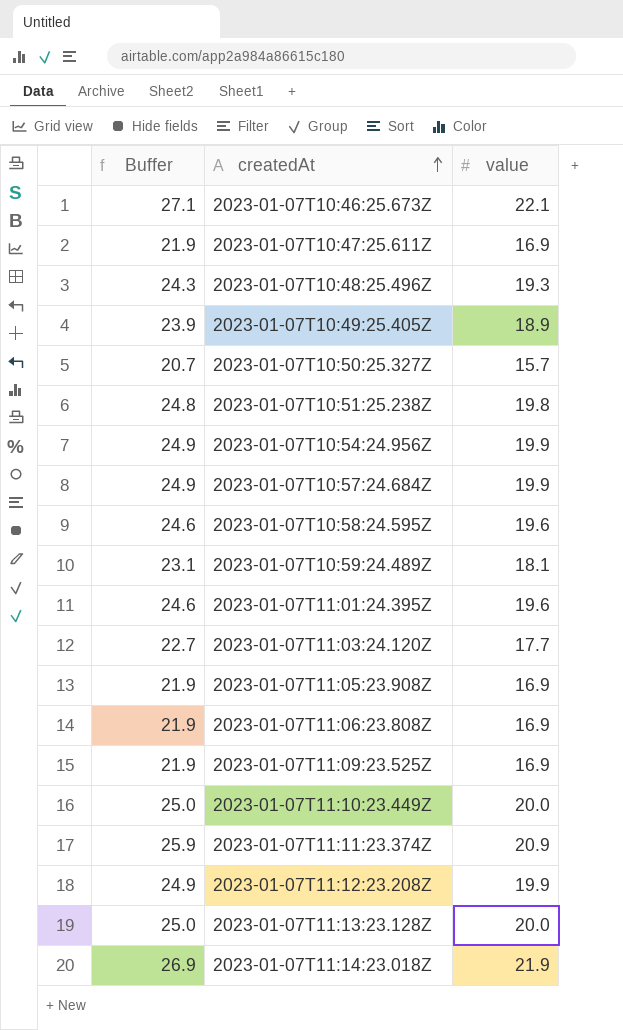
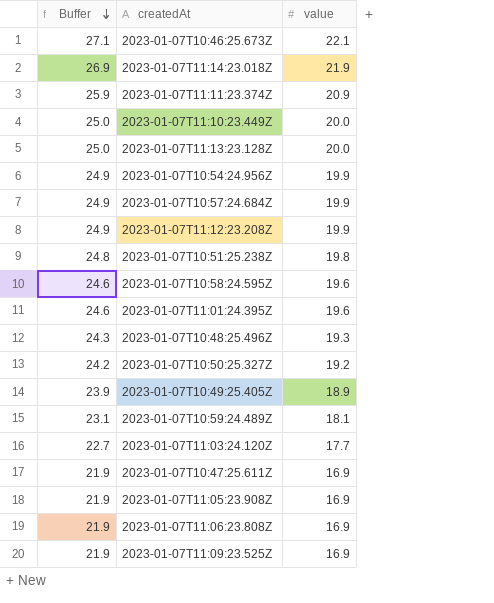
row order: createdAt ascending -> Buffer descending
2023-01-07T10:50:25.327Z | Buffer: 20.7 -> 24.2
2023-01-07T10:50:25.327Z | value: 15.7 -> 19.2

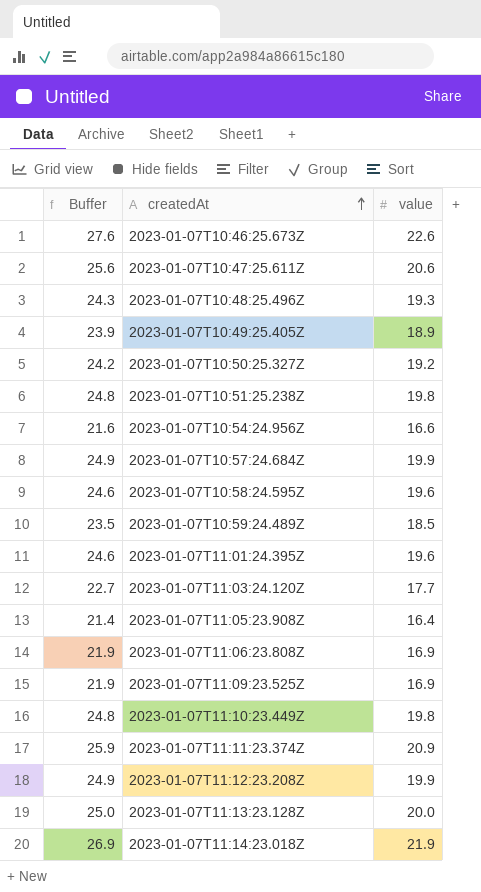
row order: Buffer descending -> createdAt ascending
2023-01-07T10:46:25.673Z | Buffer: 27.1 -> 27.6
2023-01-07T10:46:25.673Z | value: 22.1 -> 22.6
2023-01-07T10:47:25.611Z | Buffer: 21.9 -> 25.6
2023-01-07T10:47:25.611Z | value: 16.9 -> 20.6
2023-01-07T10:54:24.956Z | Buffer: 24.9 -> 21.6
2023-01-07T10:54:24.956Z | value: 19.9 -> 16.6
2023-01-07T10:59:24.489Z | Buffer: 23.1 -> 23.5
2023-01-07T10:59:24.489Z | value: 18.1 -> 18.5
2023-01-07T11:05:23.908Z | Buffer: 21.9 -> 21.4
2023-01-07T11:05:23.908Z | value: 16.9 -> 16.4
2023-01-07T11:10:23.449Z | Buffer: 25.0 -> 24.8
2023-01-07T11:10:23.449Z | value: 20.0 -> 19.8

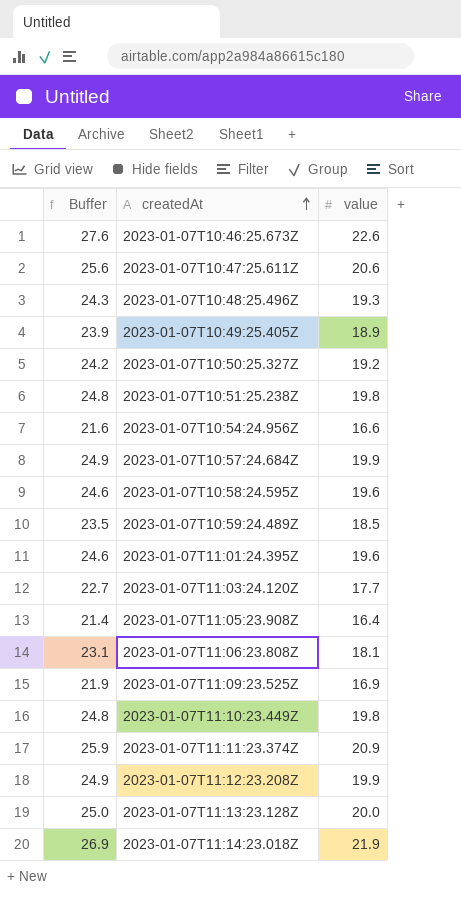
2023-01-07T11:06:23.808Z | Buffer: 21.9 -> 23.1
2023-01-07T11:06:23.808Z | value: 16.9 -> 18.1

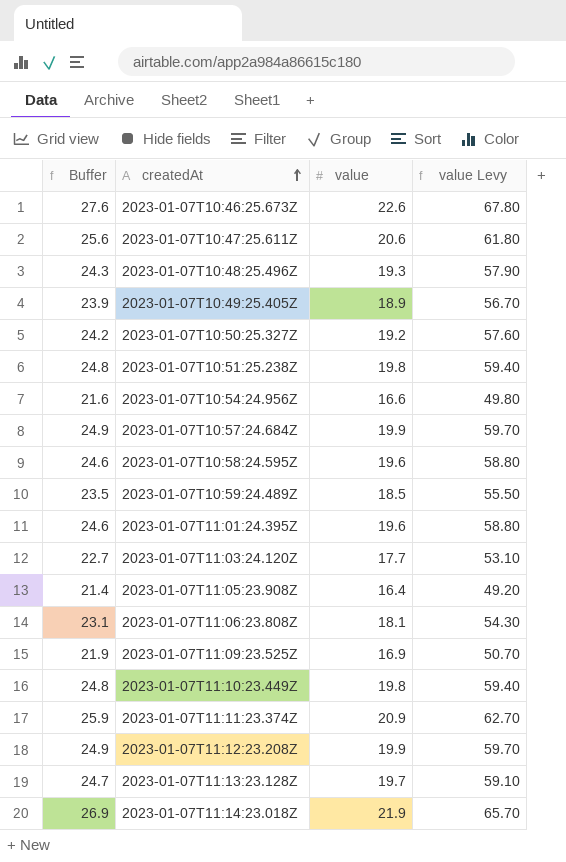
column value Levy | formula: none -> [value] * 3
2023-01-07T11:13:23.128Z | Buffer: 25.0 -> 24.7
2023-01-07T11:13:23.128Z | value: 20.0 -> 19.7

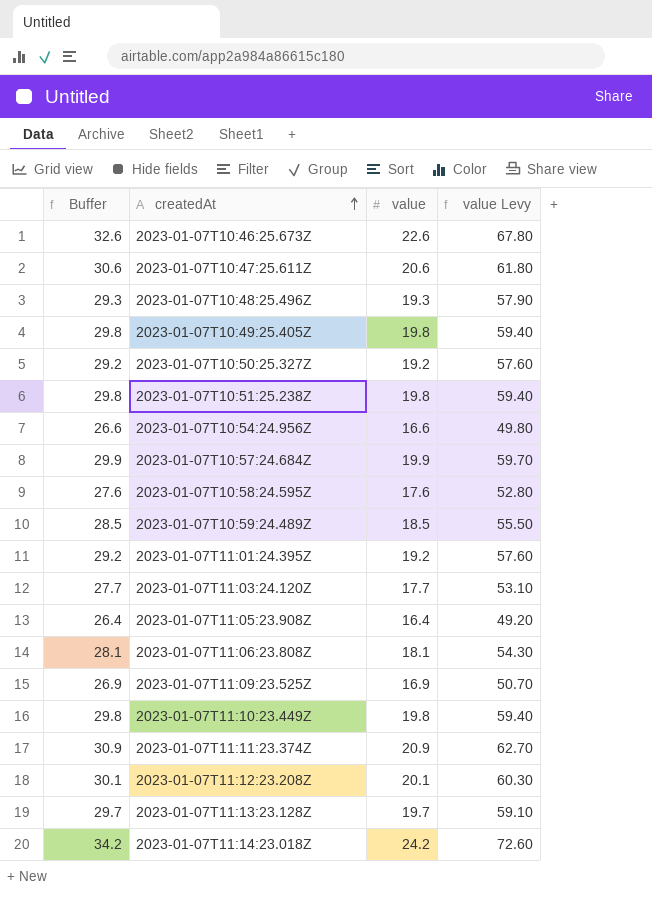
column Buffer | formula: [value] + 5 -> [value] + 10
2023-01-07T10:49:25.405Z | value: 18.9 -> 19.8
2023-01-07T10:49:25.405Z | value Levy: 56.70 -> 59.40
2023-01-07T10:58:24.595Z | value: 19.6 -> 17.6
2023-01-07T10:58:24.595Z | value Levy: 58.80 -> 52.80
2023-01-07T11:01:24.395Z | value: 19.6 -> 19.2
2023-01-07T11:01:24.395Z | value Levy: 58.80 -> 57.60
2023-01-07T11:12:23.208Z | value: 19.9 -> 20.1
2023-01-07T11:12:23.208Z | value Levy: 59.70 -> 60.30
2023-01-07T11:14:23.018Z | value: 21.9 -> 24.2
2023-01-07T11:14:23.018Z | value Levy: 65.70 -> 72.60

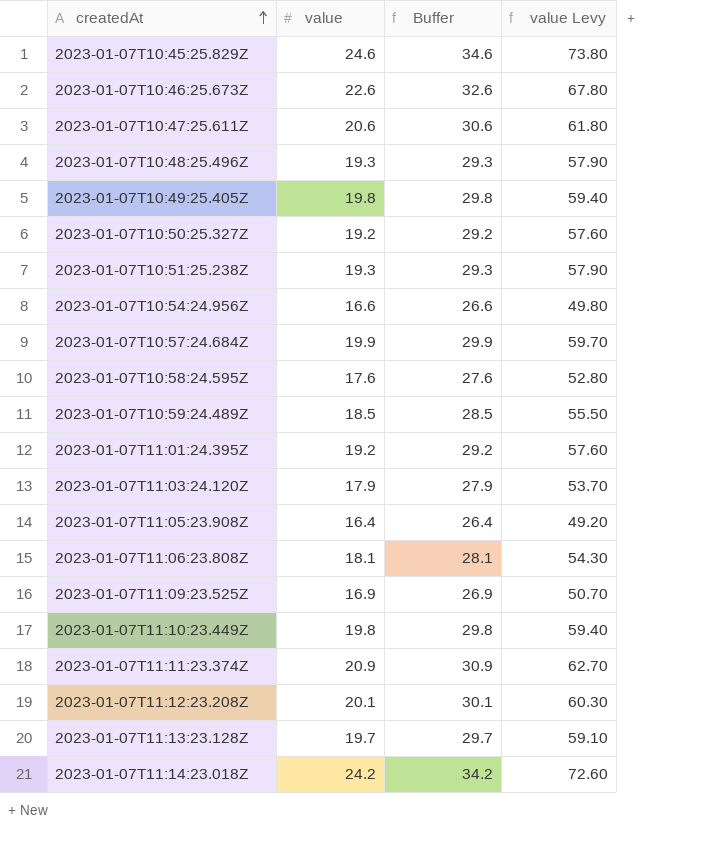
column Buffer | position: 1 -> 3
row 2023-01-07T10:45:25.829Z: none -> 24.6 | 34.6 | 73.80
2023-01-07T10:51:25.238Z | value: 19.8 -> 19.3
2023-01-07T10:51:25.238Z | Buffer: 29.8 -> 29.3
2023-01-07T10:51:25.238Z | value Levy: 59.40 -> 57.90
2023-01-07T11:03:24.120Z | value: 17.7 -> 17.9
2023-01-07T11:03:24.120Z | Buffer: 27.7 -> 27.9
2023-01-07T11:03:24.120Z | value Levy: 53.10 -> 53.70

